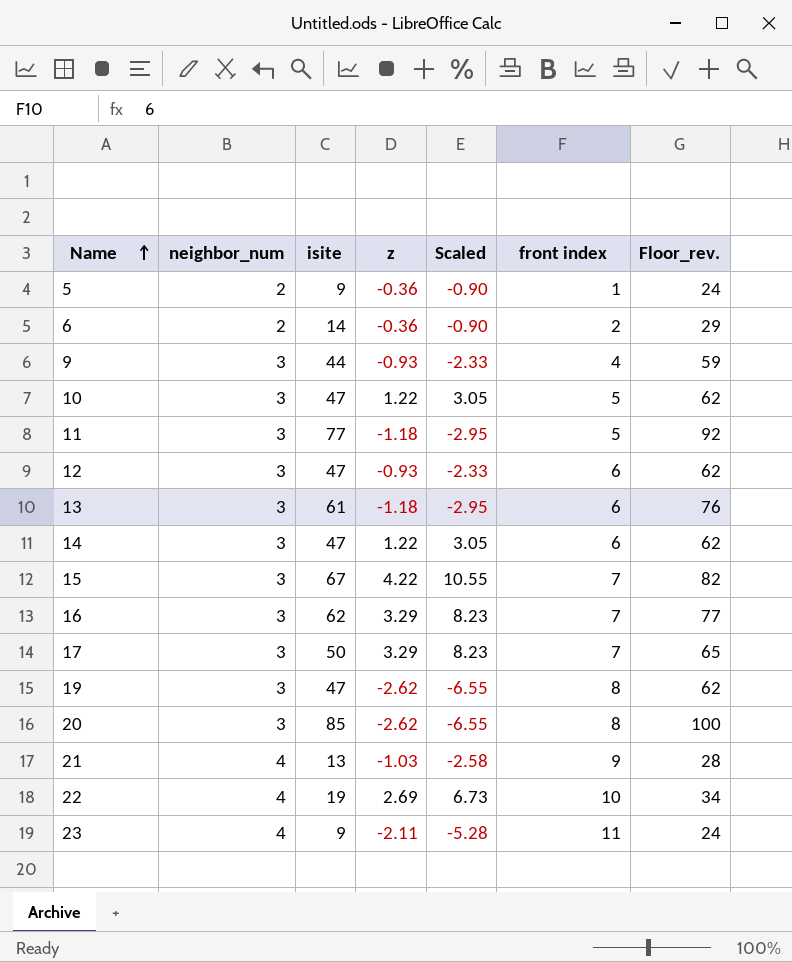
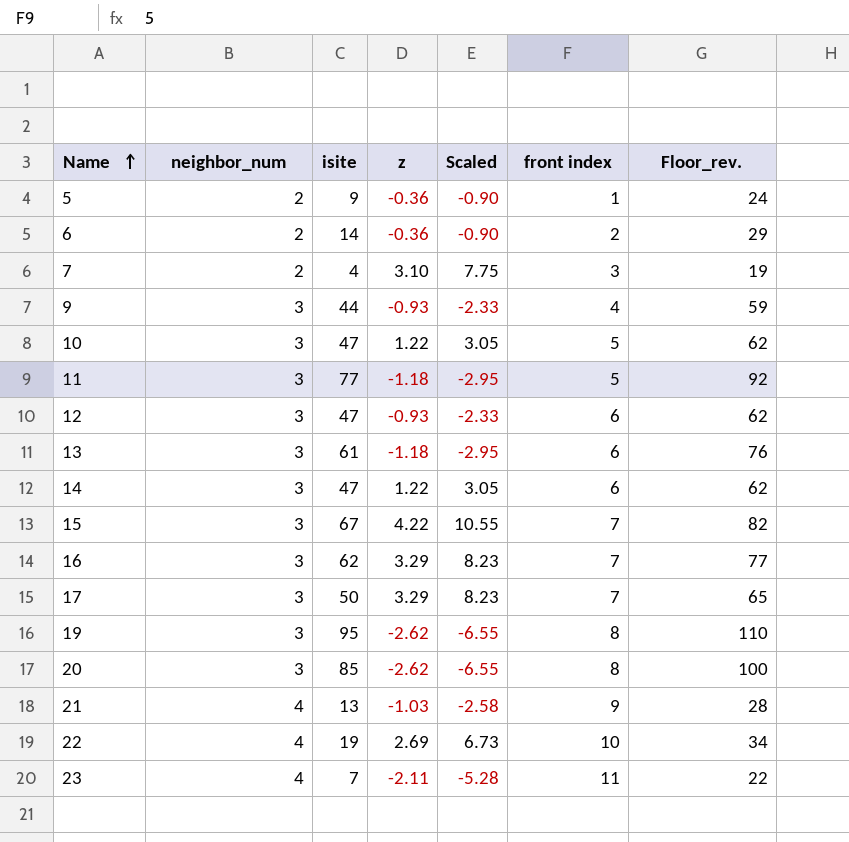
row 7: none -> 2 | 4 | 3.10 | 7.75 | 3 | 19
19 | isite: 47 -> 95
19 | Floor_rev.: 62 -> 110
23 | isite: 9 -> 7
23 | Floor_rev.: 24 -> 22

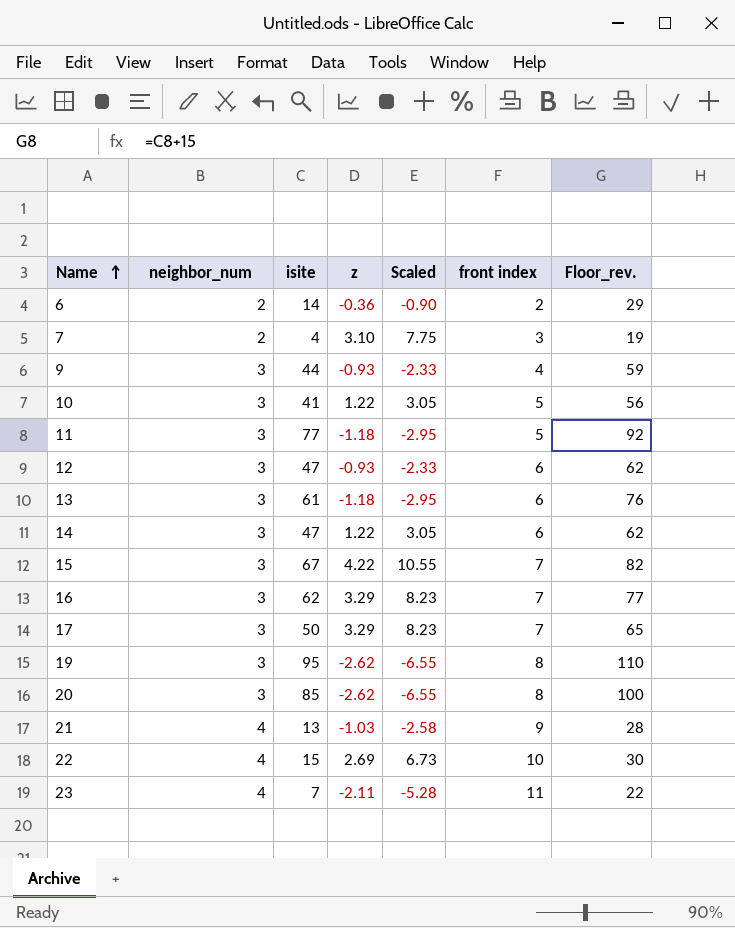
row 5: 2 | 9 | -0.36 | -0.90 | 1 | 24 -> none
10 | isite: 47 -> 41
10 | Floor_rev.: 62 -> 56
22 | isite: 19 -> 15
22 | Floor_rev.: 34 -> 30

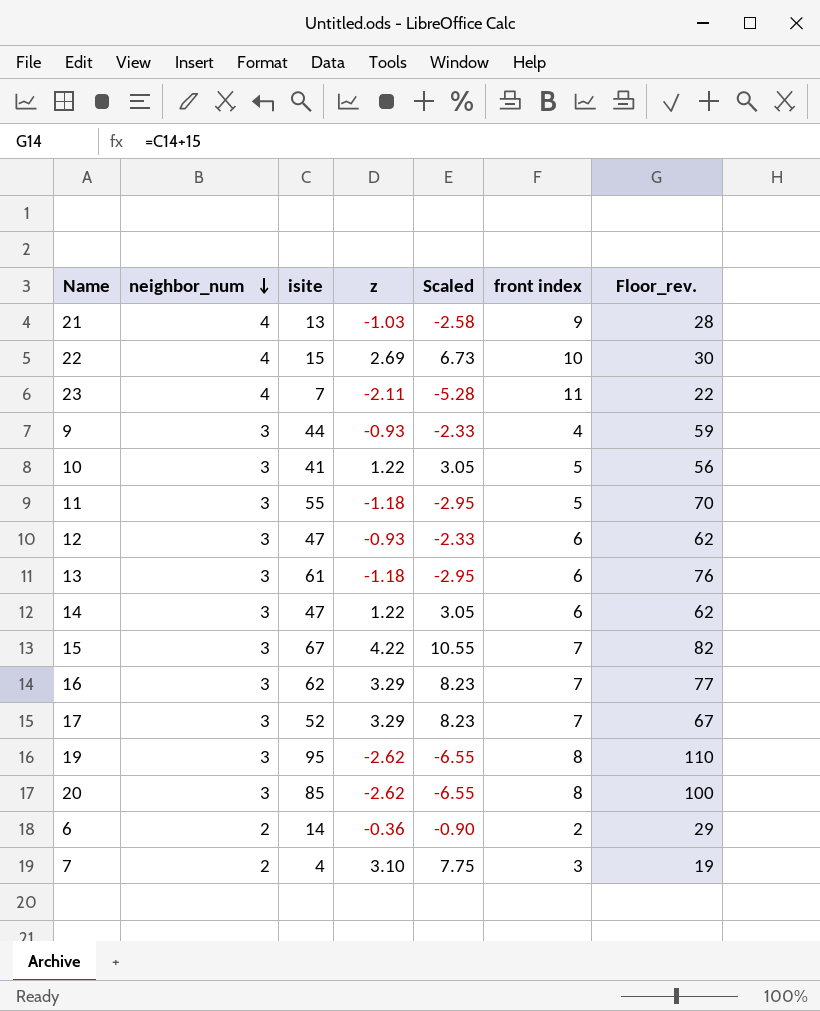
row order: Name ascending -> neighbor_num descending
11 | isite: 77 -> 55
11 | Floor_rev.: 92 -> 70
17 | isite: 50 -> 52
17 | Floor_rev.: 65 -> 67

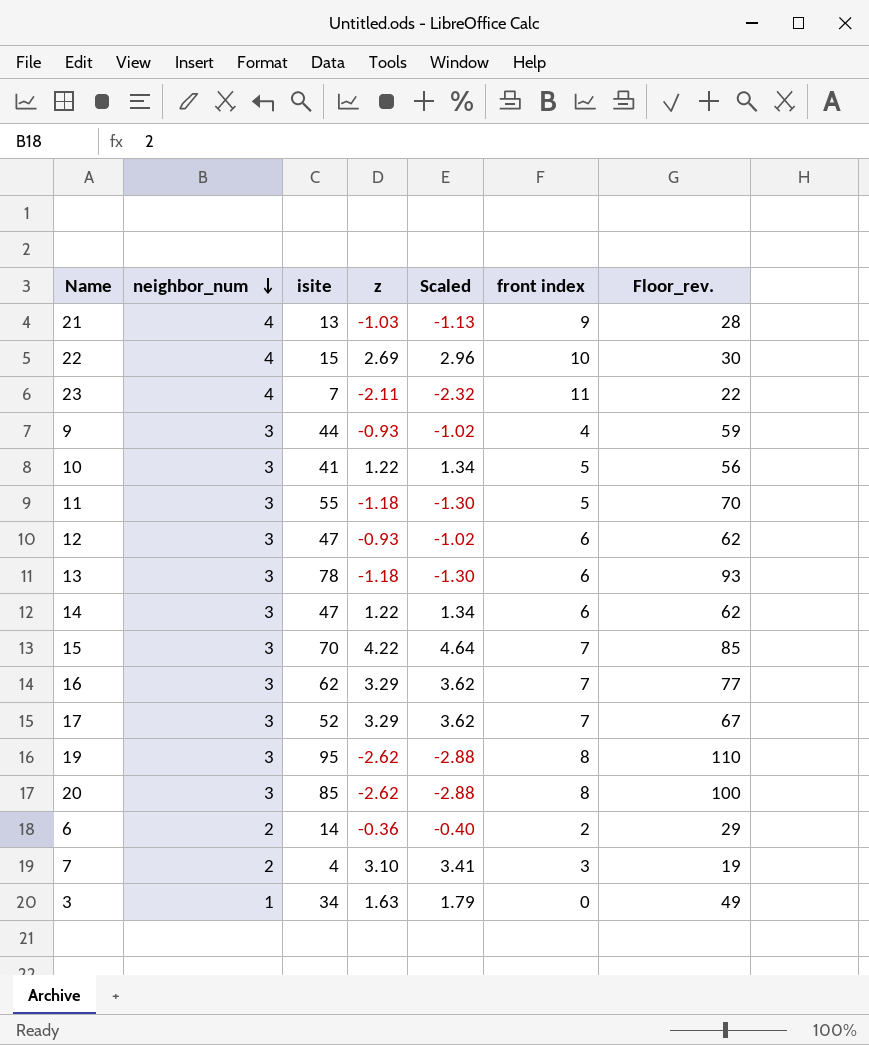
column Scaled | formula: [z] * 2.5 -> [z] * 1.1
13 | isite: 61 -> 78
13 | Floor_rev.: 76 -> 93
15 | isite: 67 -> 70
15 | Floor_rev.: 82 -> 85
row 3: none -> 1 | 34 | 1.63 | 1.79 | 0 | 49

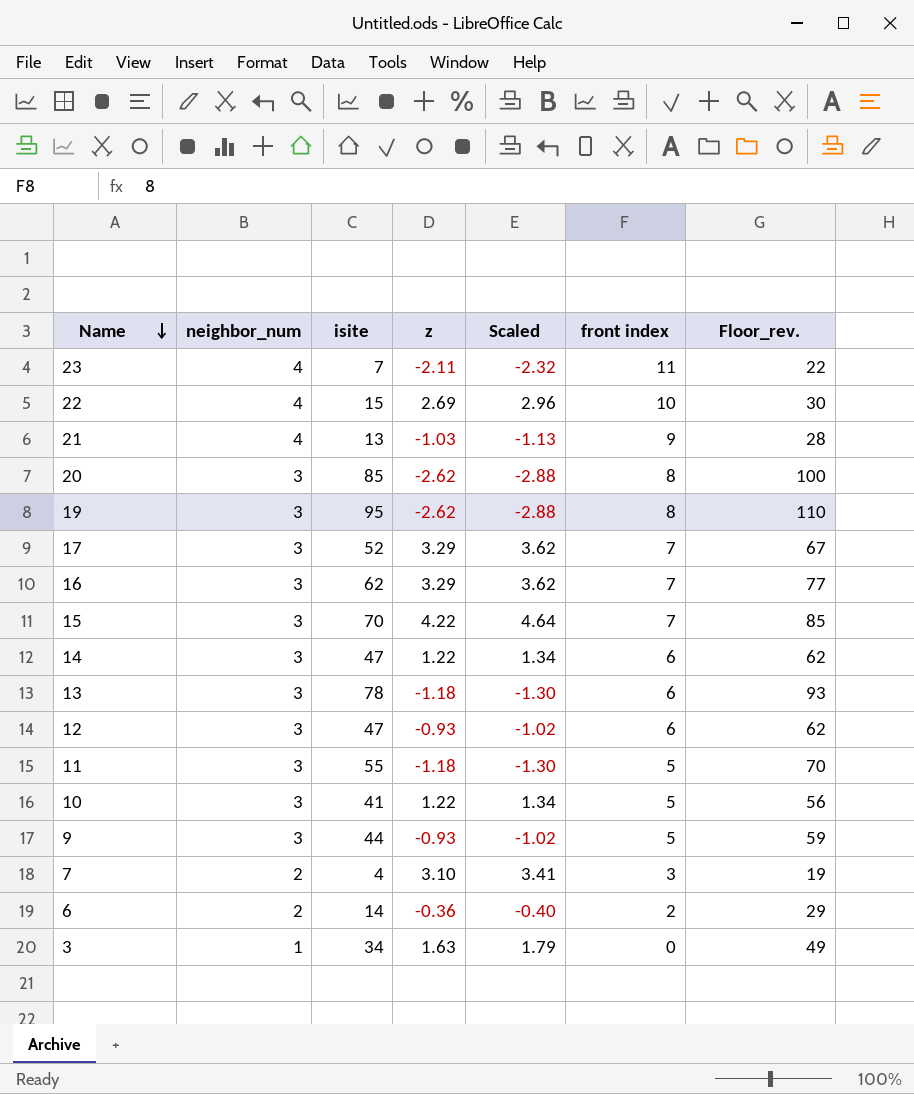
row order: neighbor_num descending -> Name descending
9 | front index: 4 -> 5

